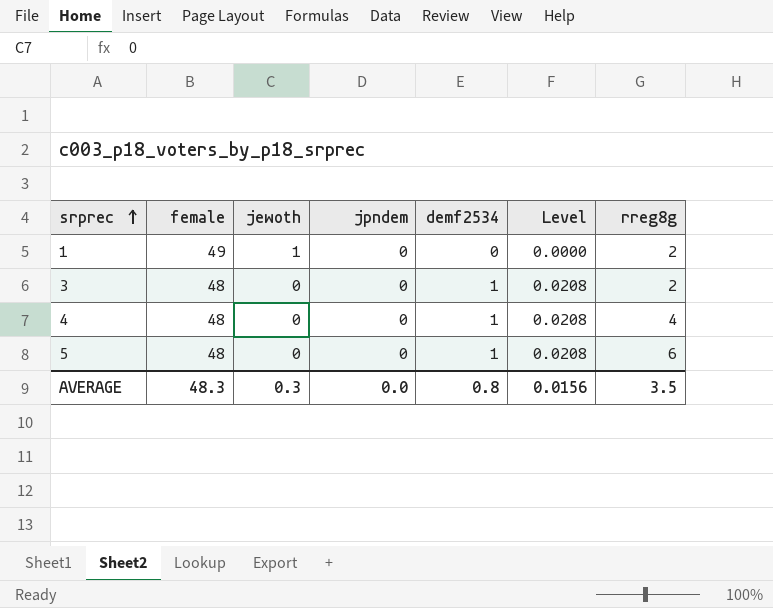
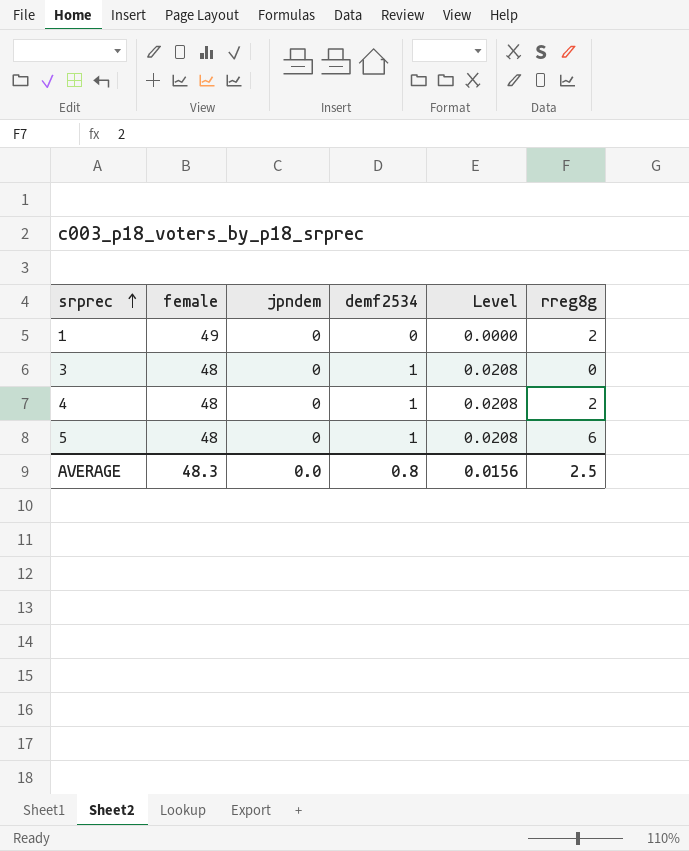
column jewoth | position: 3 -> none
3 | rreg8g: 2 -> 0
4 | rreg8g: 4 -> 2
AVERAGE | rreg8g: 3.5 -> 2.5

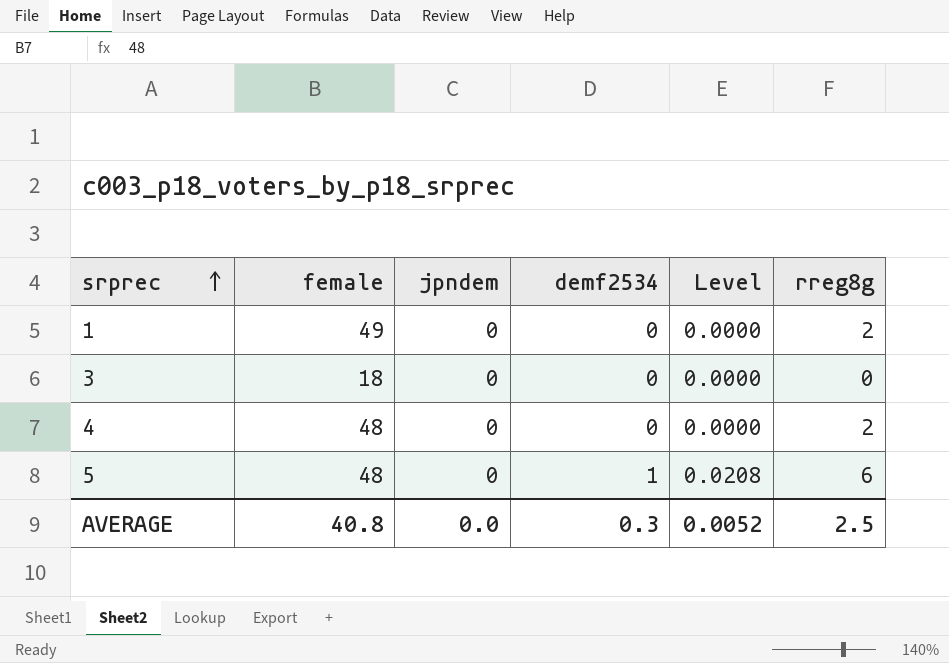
3 | female: 48 -> 18
3 | demf2534: 1 -> 0
3 | Level: 0.0208 -> 0.0000
4 | demf2534: 1 -> 0
4 | Level: 0.0208 -> 0.0000
AVERAGE | female: 48.3 -> 40.8
AVERAGE | demf2534: 0.8 -> 0.3
AVERAGE | Level: 0.0156 -> 0.0052

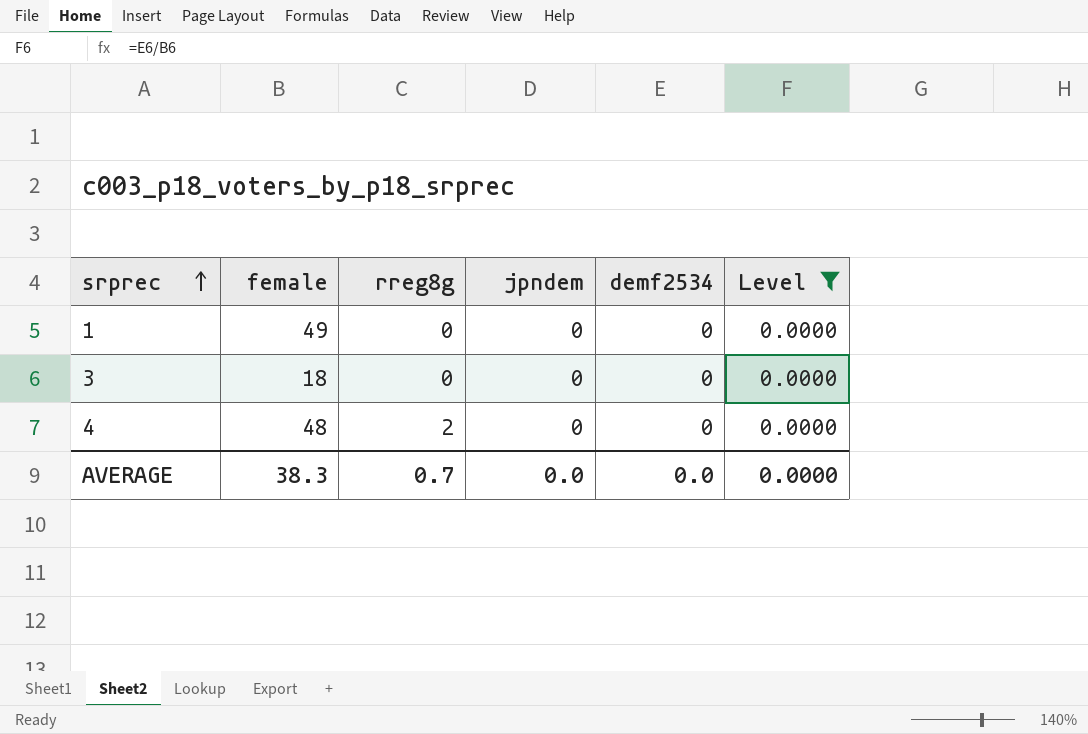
filter: none -> Level = 0.0000
column rreg8g | position: 6 -> 3
1 | rreg8g: 2 -> 0
AVERAGE | female: 40.8 -> 38.3
AVERAGE | rreg8g: 2.5 -> 0.7
AVERAGE | demf2534: 0.3 -> 0.0
AVERAGE | Level: 0.0052 -> 0.0000

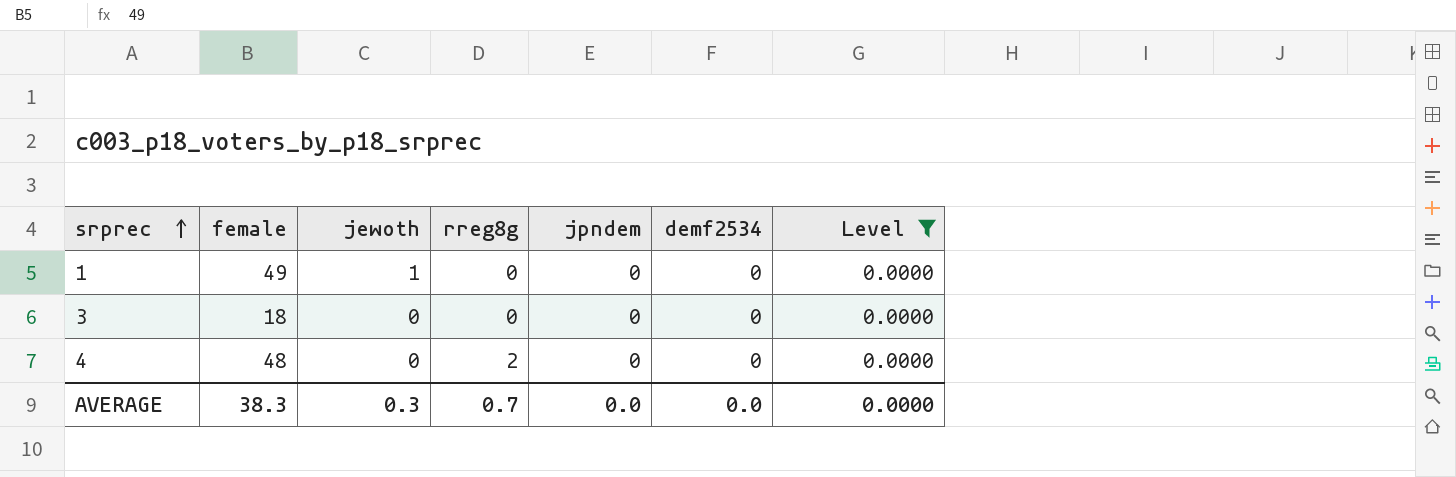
column jewoth | position: none -> 3

